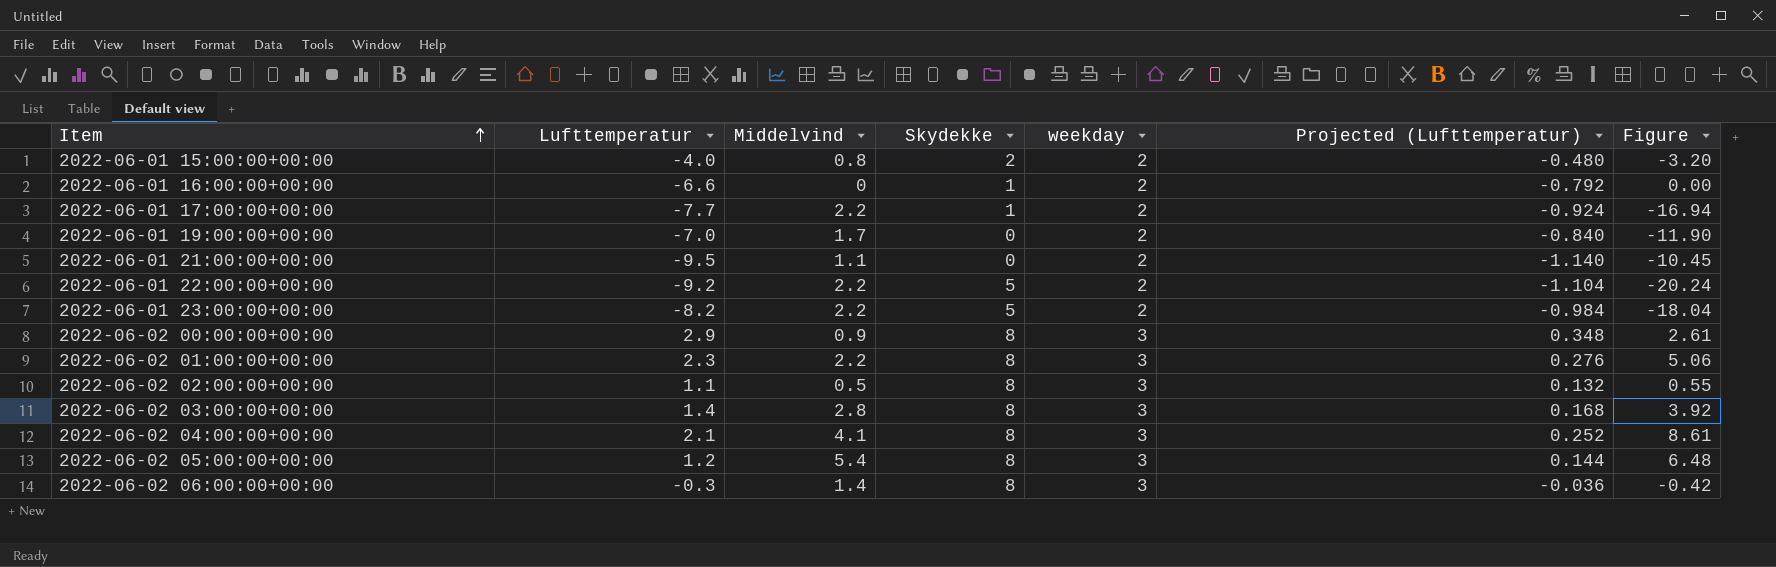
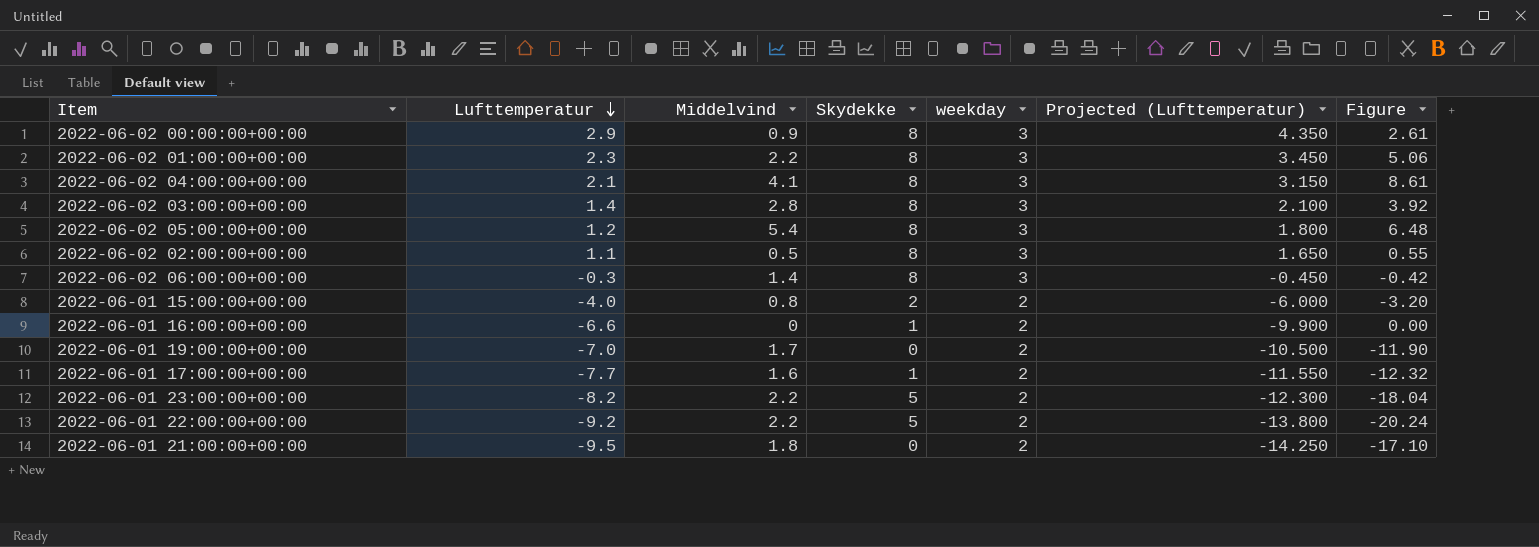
row order: Item ascending -> Lufttemperatur descending
column Projected (Lufttemperatur) | formula: [Lufttemperatur] * 0.12 -> [Lufttemperatur] * 1.5
2022-06-01 17:00:00+00:00 | Middelvind: 2.2 -> 1.6
2022-06-01 17:00:00+00:00 | Figure: -16.94 -> -12.32
2022-06-01 21:00:00+00:00 | Middelvind: 1.1 -> 1.8
2022-06-01 21:00:00+00:00 | Figure: -10.45 -> -17.10

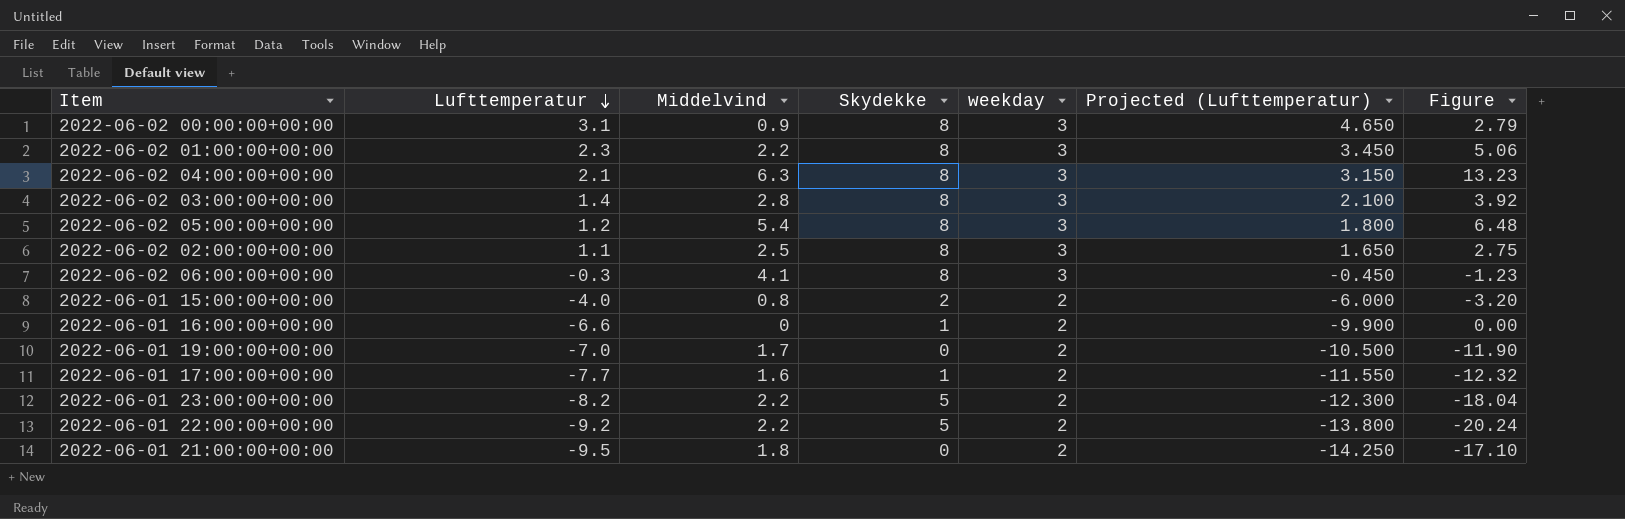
2022-06-02 00:00:00+00:00 | Lufttemperatur: 2.9 -> 3.1
2022-06-02 00:00:00+00:00 | Projected (Lufttemperatur): 4.350 -> 4.650
2022-06-02 00:00:00+00:00 | Figure: 2.61 -> 2.79
2022-06-02 04:00:00+00:00 | Middelvind: 4.1 -> 6.3
2022-06-02 04:00:00+00:00 | Figure: 8.61 -> 13.23
2022-06-02 02:00:00+00:00 | Middelvind: 0.5 -> 2.5
2022-06-02 02:00:00+00:00 | Figure: 0.55 -> 2.75
2022-06-02 06:00:00+00:00 | Middelvind: 1.4 -> 4.1
2022-06-02 06:00:00+00:00 | Figure: -0.42 -> -1.23

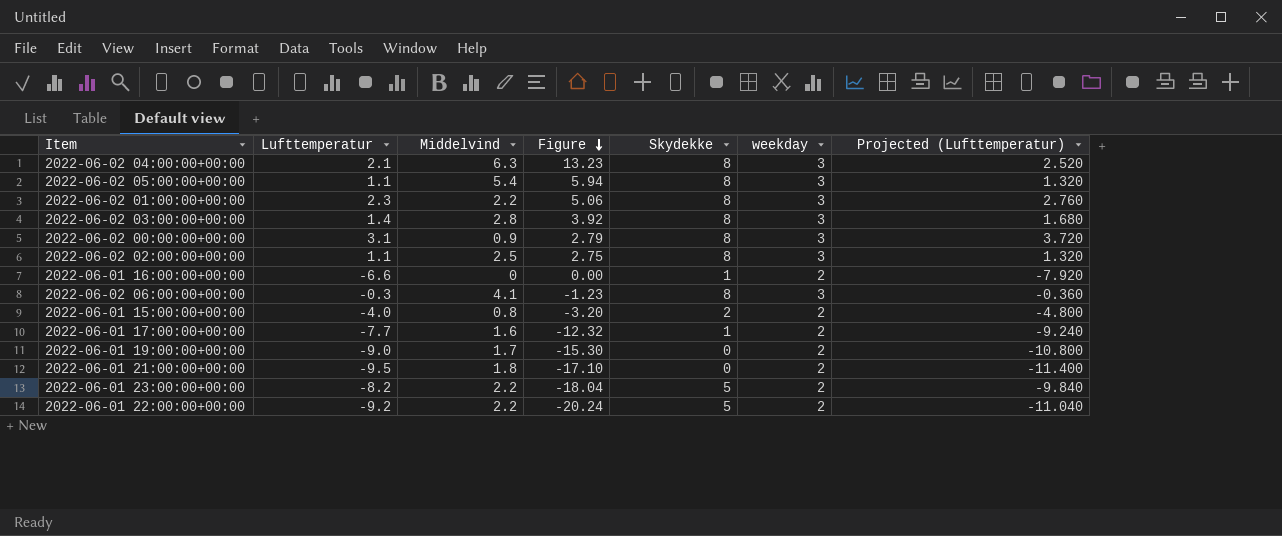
row order: Lufttemperatur descending -> Figure descending
column Figure | position: 7 -> 4
column Projected (Lufttemperatur) | formula: [Lufttemperatur] * 1.5 -> [Lufttemperatur] * 1.2
2022-06-02 05:00:00+00:00 | Lufttemperatur: 1.2 -> 1.1
2022-06-02 05:00:00+00:00 | Figure: 6.48 -> 5.94
2022-06-01 19:00:00+00:00 | Lufttemperatur: -7.0 -> -9.0
2022-06-01 19:00:00+00:00 | Figure: -11.90 -> -15.30

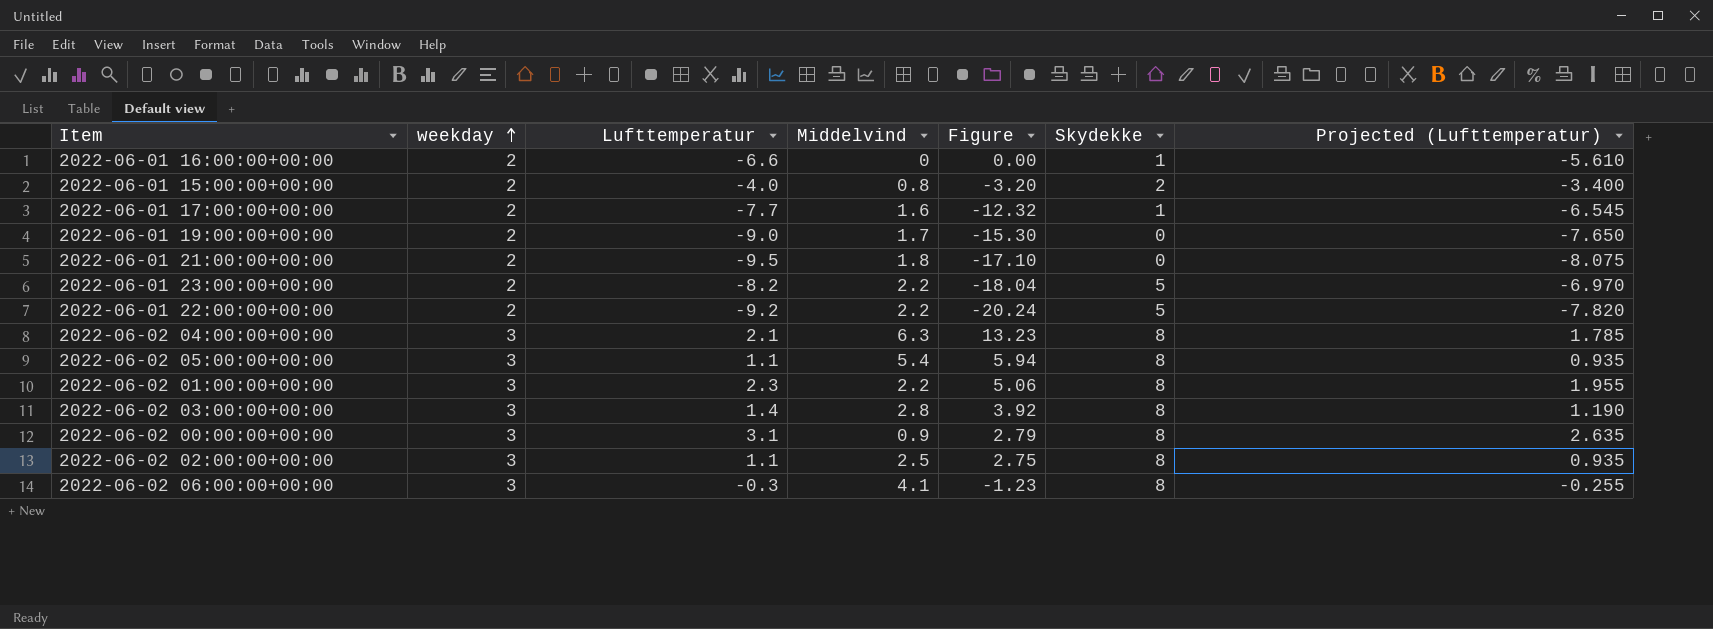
row order: Figure descending -> weekday ascending
column weekday | position: 6 -> 2
column Projected (Lufttemperatur) | formula: [Lufttemperatur] * 1.2 -> [Lufttemperatur] * 0.85

